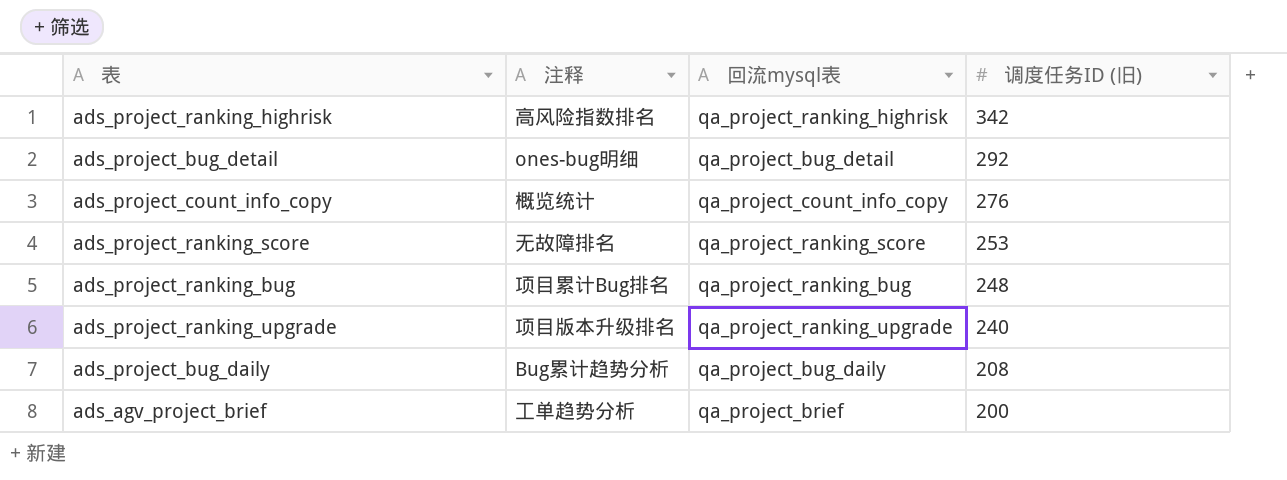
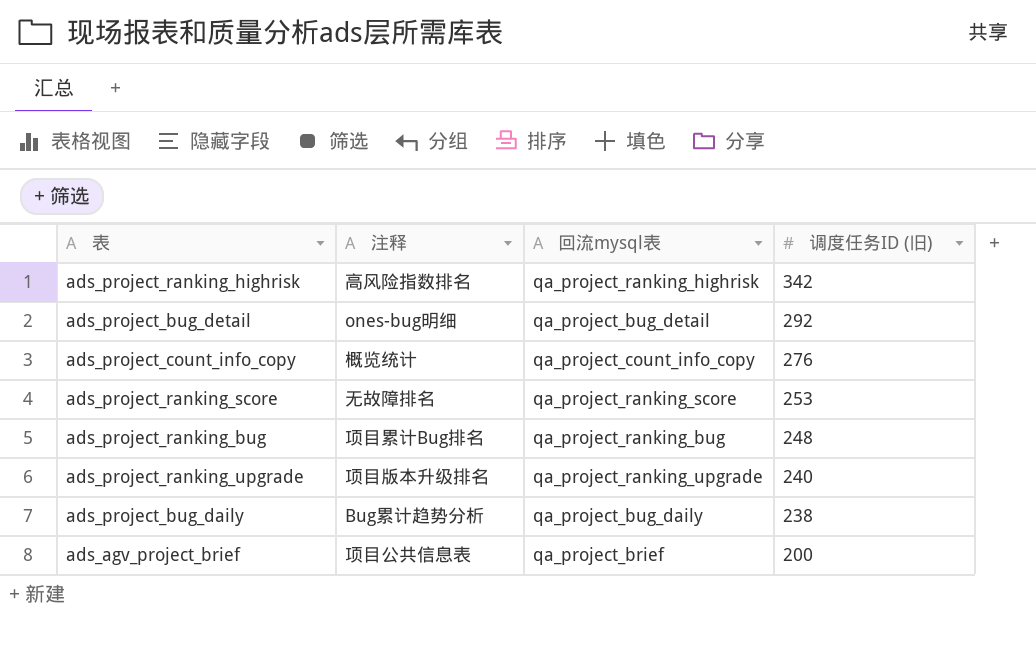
ads_project_bug_daily | 调度任务ID (旧): 208 -> 238
ads_agv_project_brief | 注释: 工单趋势分析 -> 项目公共信息表

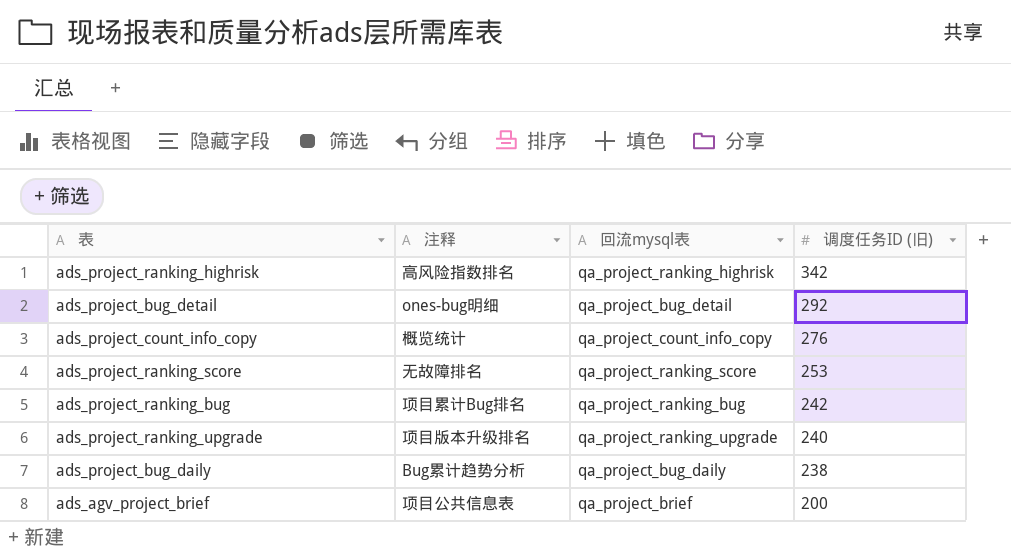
ads_project_ranking_bug | 调度任务ID (旧): 248 -> 242

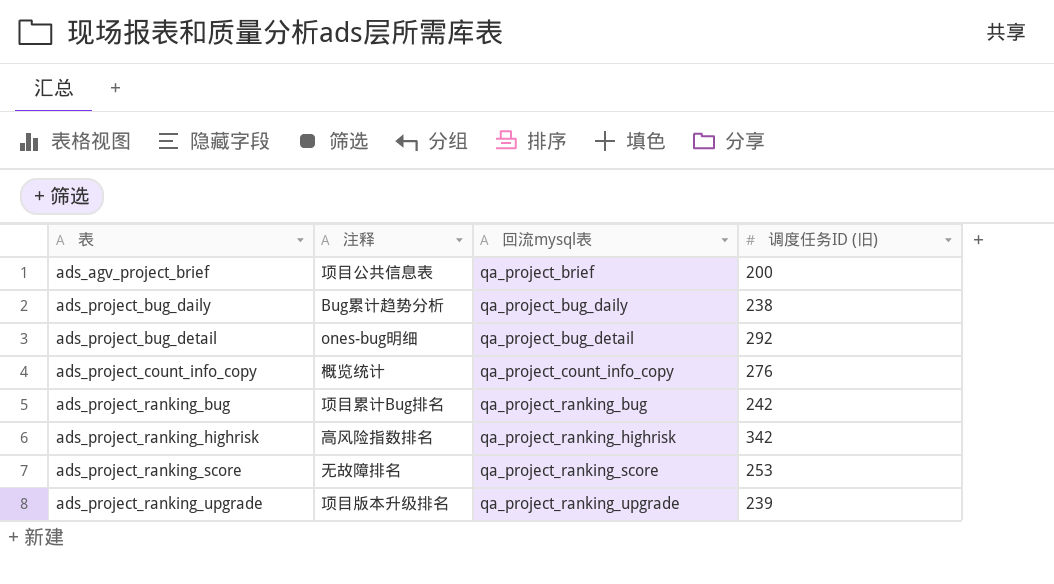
row order: 调度任务ID (旧) descending -> 表 ascending
ads_project_ranking_upgrade | 调度任务ID (旧): 240 -> 239

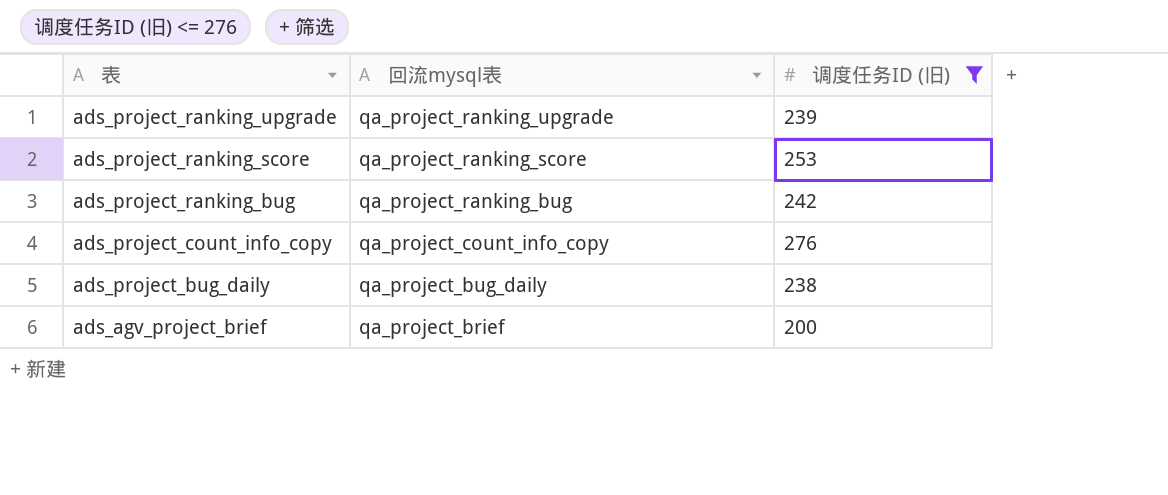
filter: none -> 调度任务ID (旧) <= 276
row order: 表 ascending -> 表 descending
column 注释 | position: 2 -> none

